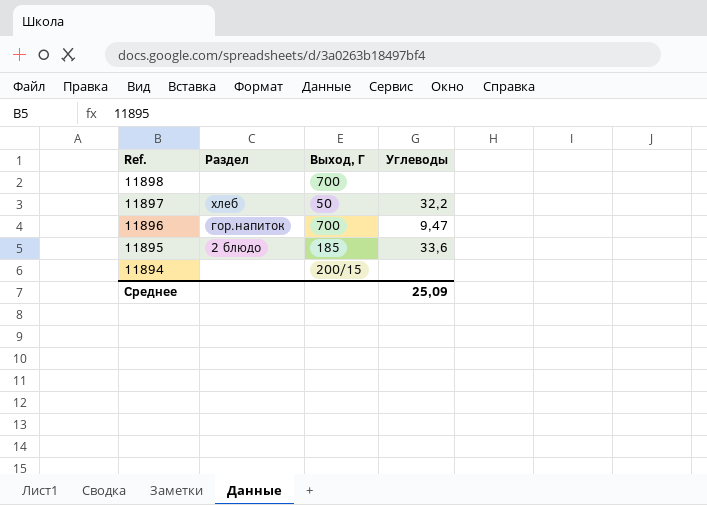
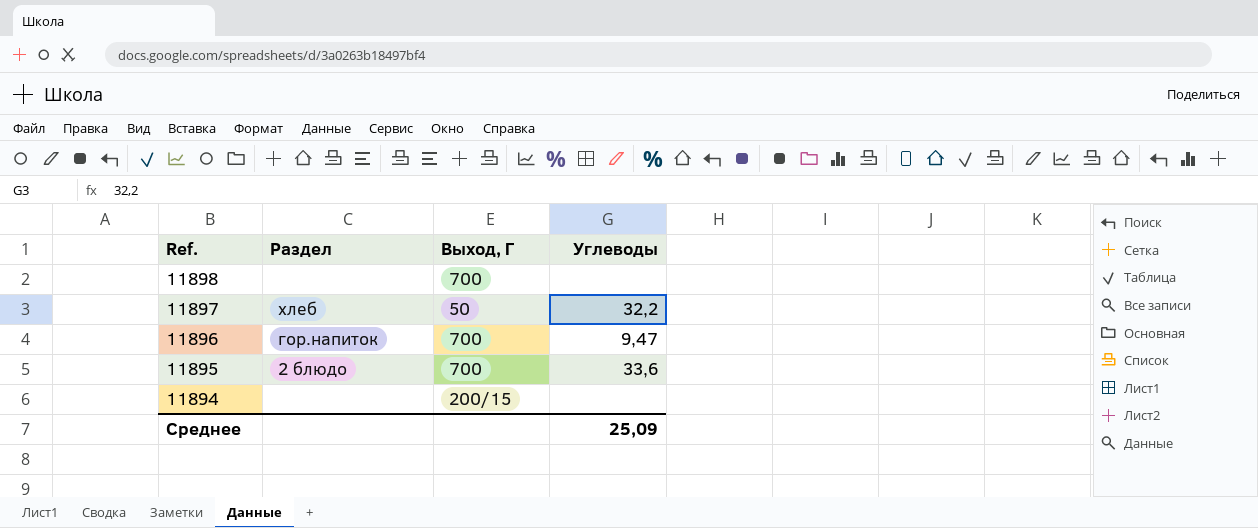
11895 | Выход, Г: 185 -> 700

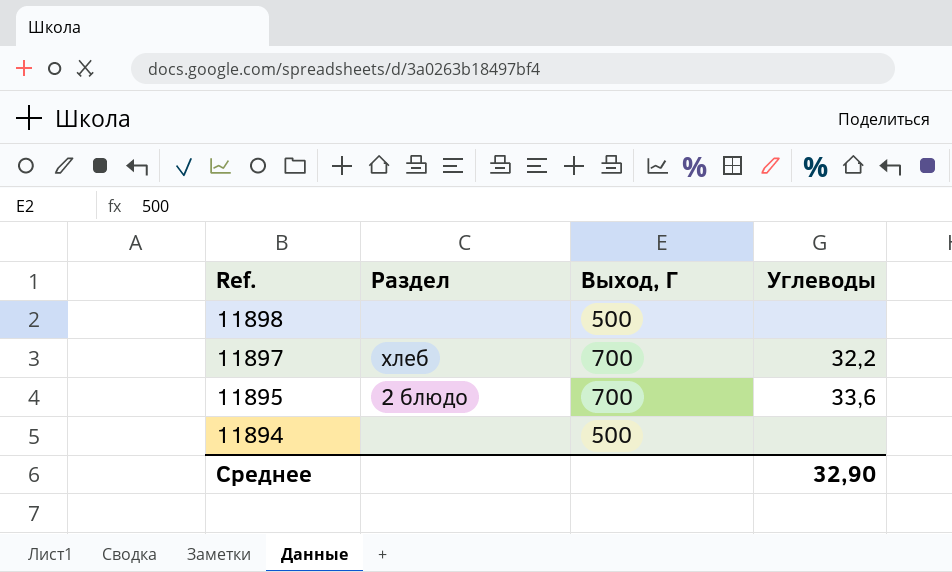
row 11896: гор.напиток | 700 | 9,47 -> none
11898 | Выход, Г: 700 -> 500
11897 | Выход, Г: 50 -> 700
11894 | Выход, Г: 200/15 -> 500
Среднее | Углеводы: 25,09 -> 32,90

